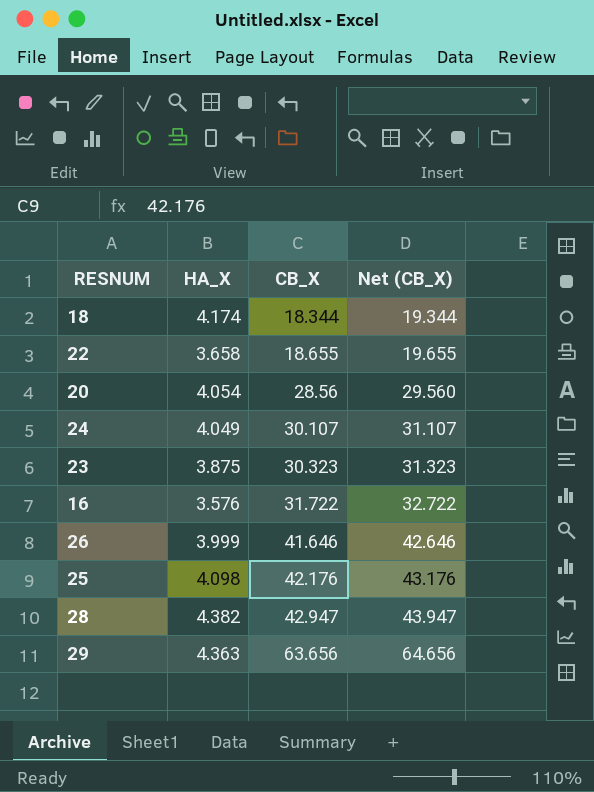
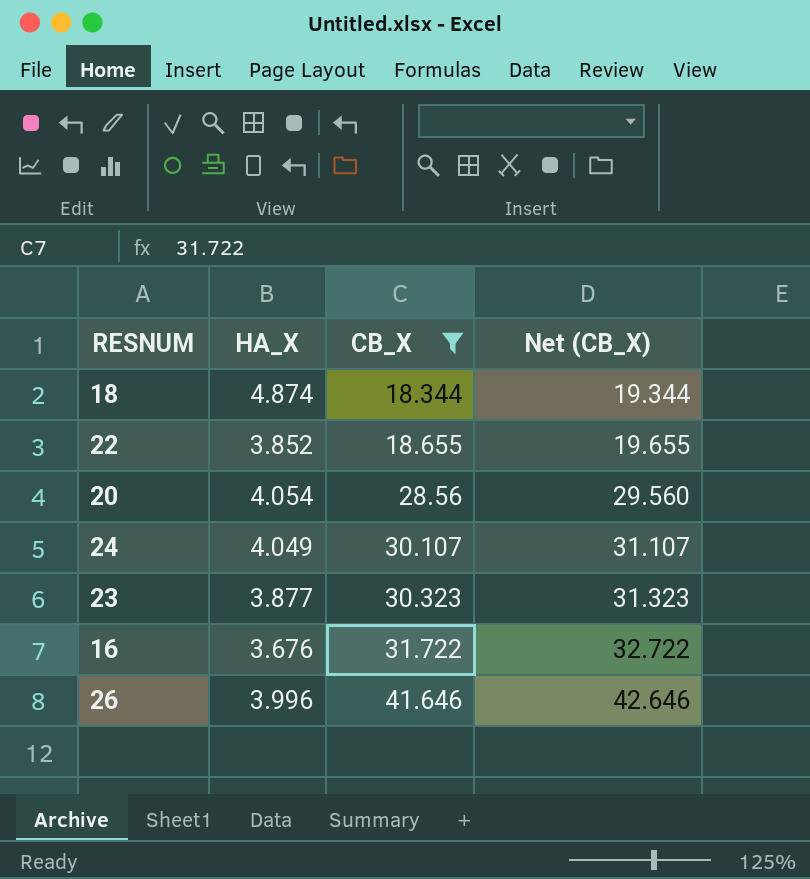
filter: none -> CB_X <= 41.646
18 | HA_X: 4.174 -> 4.874
22 | HA_X: 3.658 -> 3.852
23 | HA_X: 3.875 -> 3.877
16 | HA_X: 3.576 -> 3.676
26 | HA_X: 3.999 -> 3.996

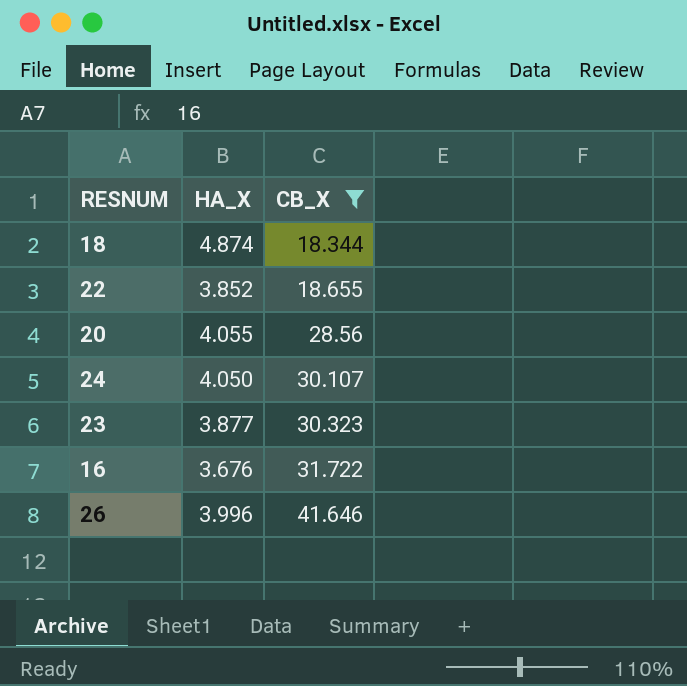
column Net (CB_X) | formula: [CB_X] + 1 -> none
20 | HA_X: 4.054 -> 4.055
24 | HA_X: 4.049 -> 4.050

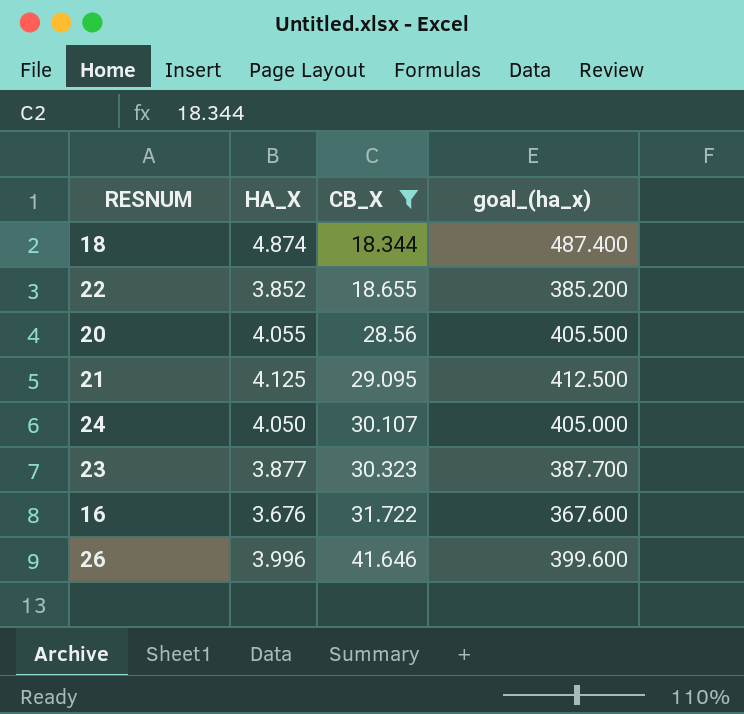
column goal_(ha_x) | formula: none -> [HA_X] * 100
row 21: none -> 4.125 | 29.095 | 412.500

